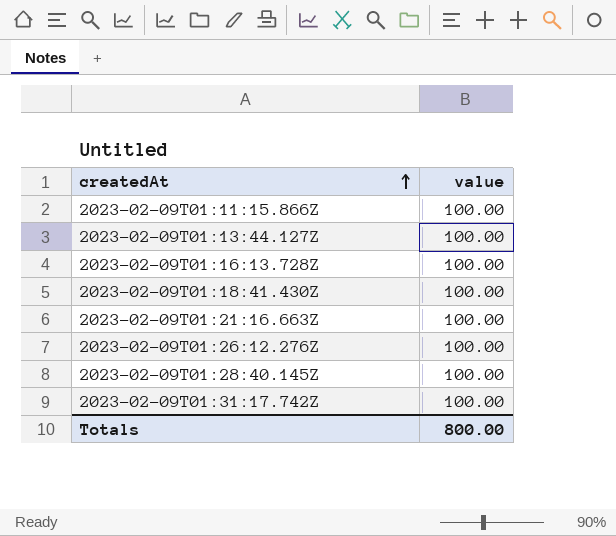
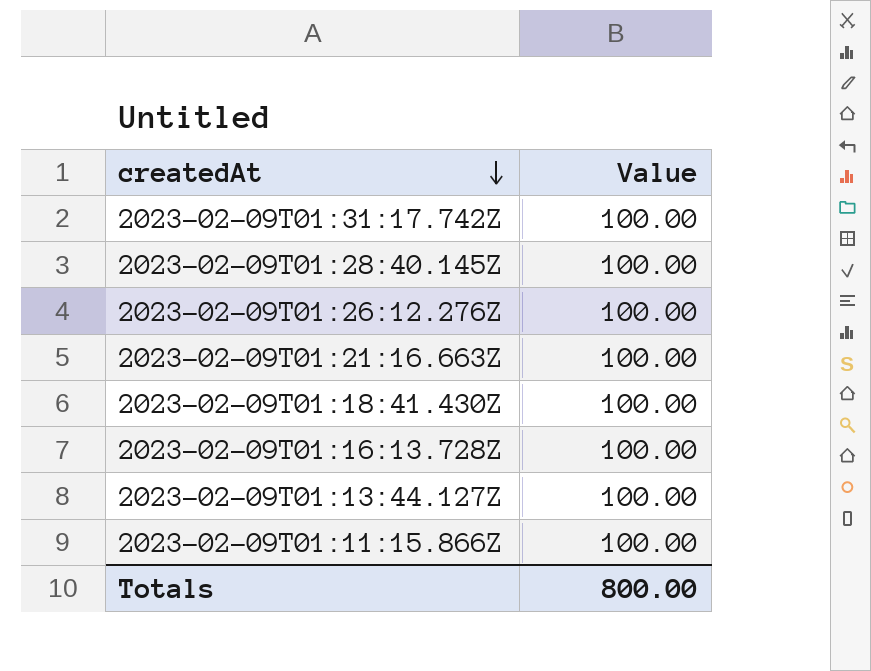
row order: createdAt ascending -> createdAt descending
column name: value -> Value

